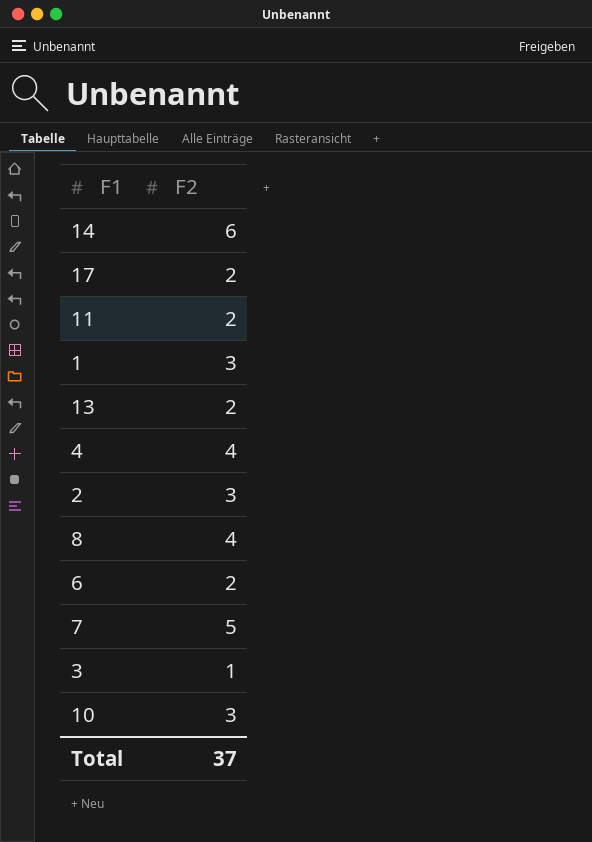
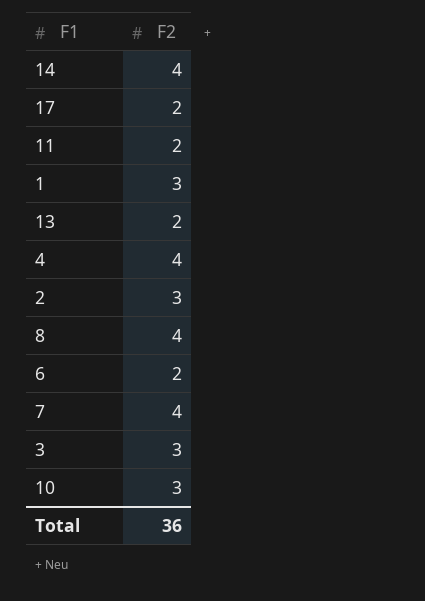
14 | F2: 6 -> 4
7 | F2: 5 -> 4
3 | F2: 1 -> 3
Total | F2: 37 -> 36

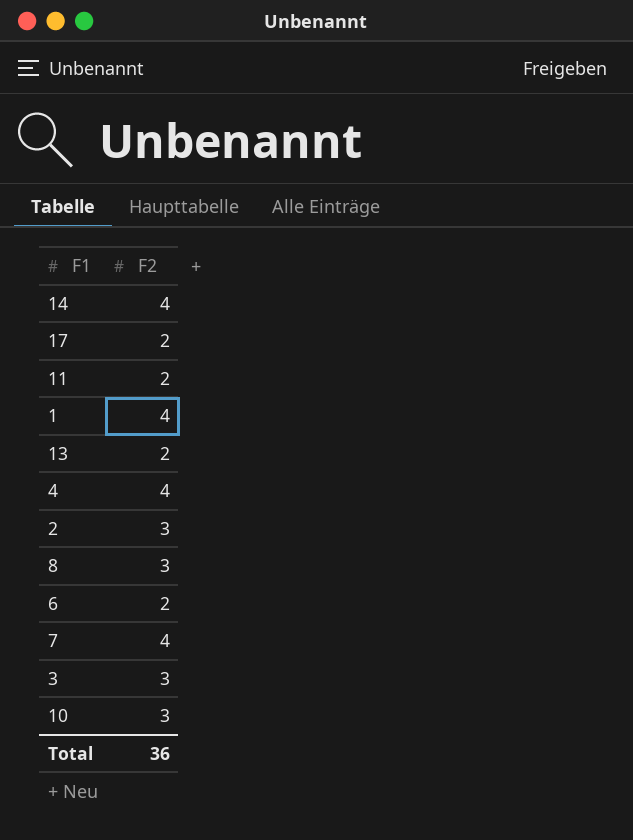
1 | F2: 3 -> 4
8 | F2: 4 -> 3

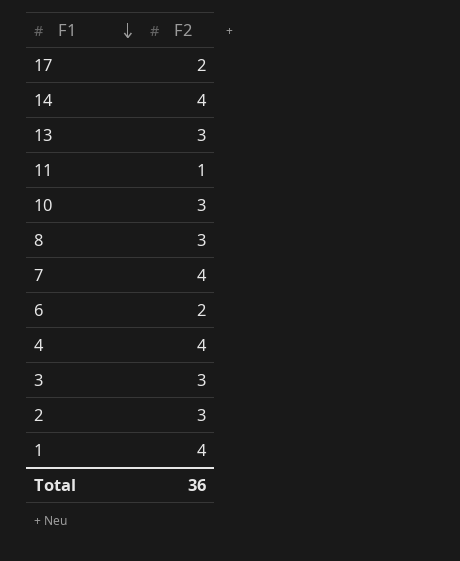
row order: none -> F1 descending
13 | F2: 2 -> 3
11 | F2: 2 -> 1

